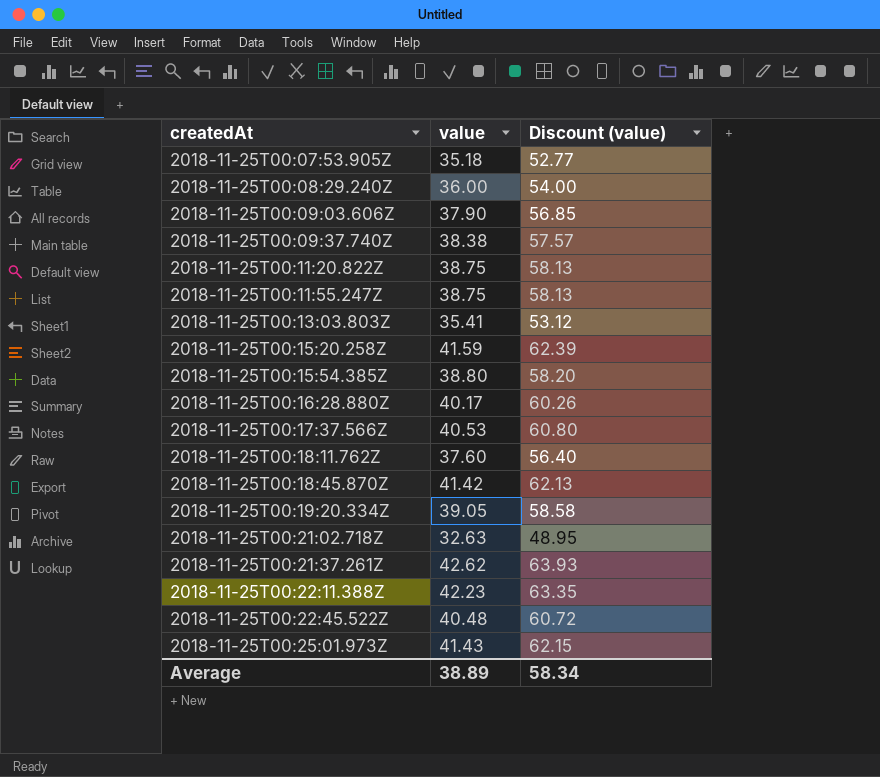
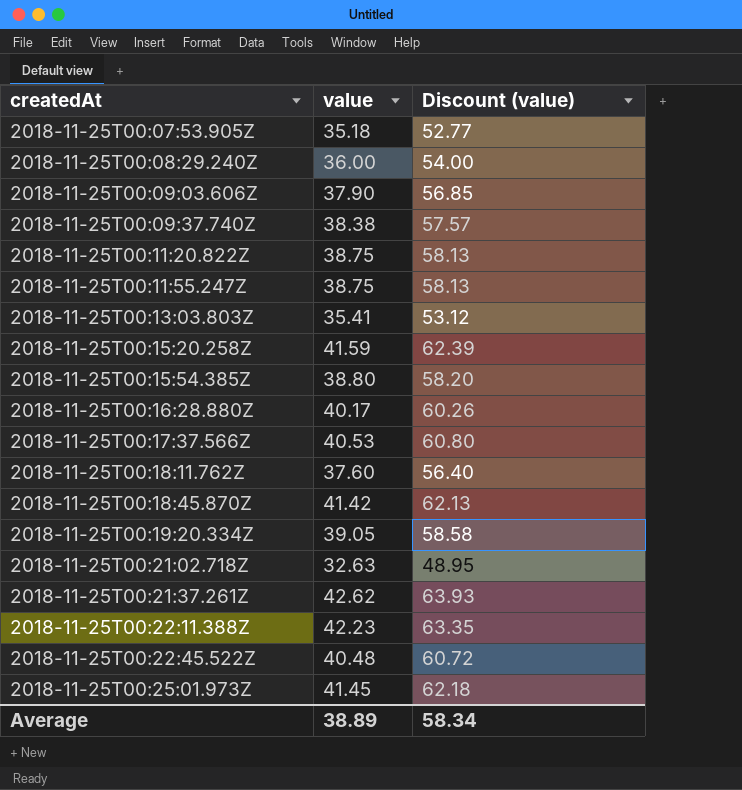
2018-11-25T00:25:01.973Z | value: 41.43 -> 41.45
2018-11-25T00:25:01.973Z | Discount (value): 62.15 -> 62.18

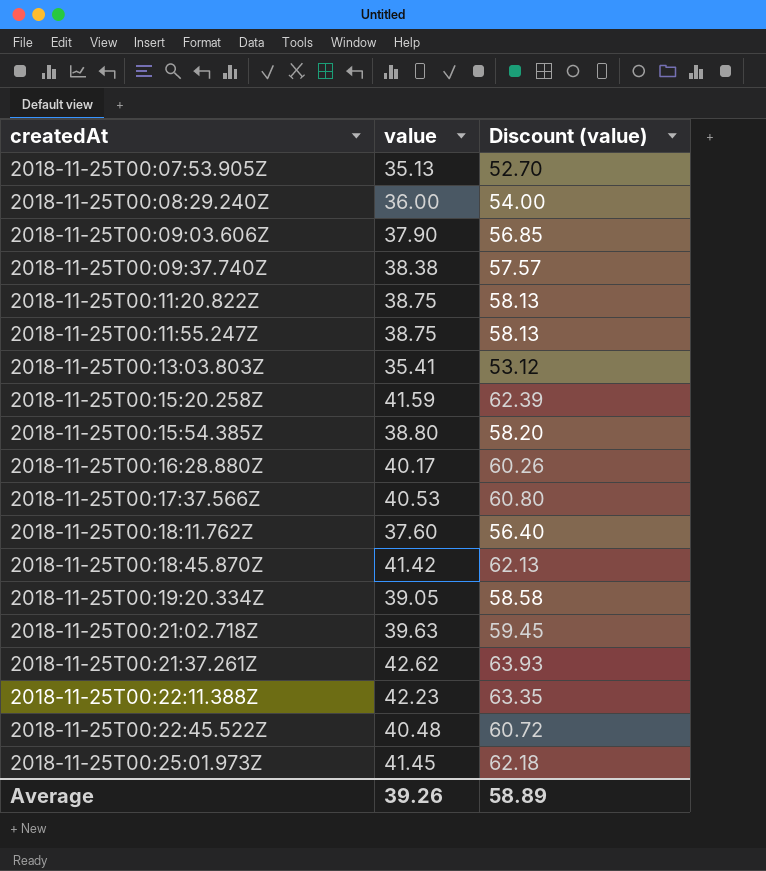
2018-11-25T00:07:53.905Z | value: 35.18 -> 35.13
2018-11-25T00:07:53.905Z | Discount (value): 52.77 -> 52.70
2018-11-25T00:21:02.718Z | value: 32.63 -> 39.63
2018-11-25T00:21:02.718Z | Discount (value): 48.95 -> 59.45
Average | value: 38.89 -> 39.26
Average | Discount (value): 58.34 -> 58.89

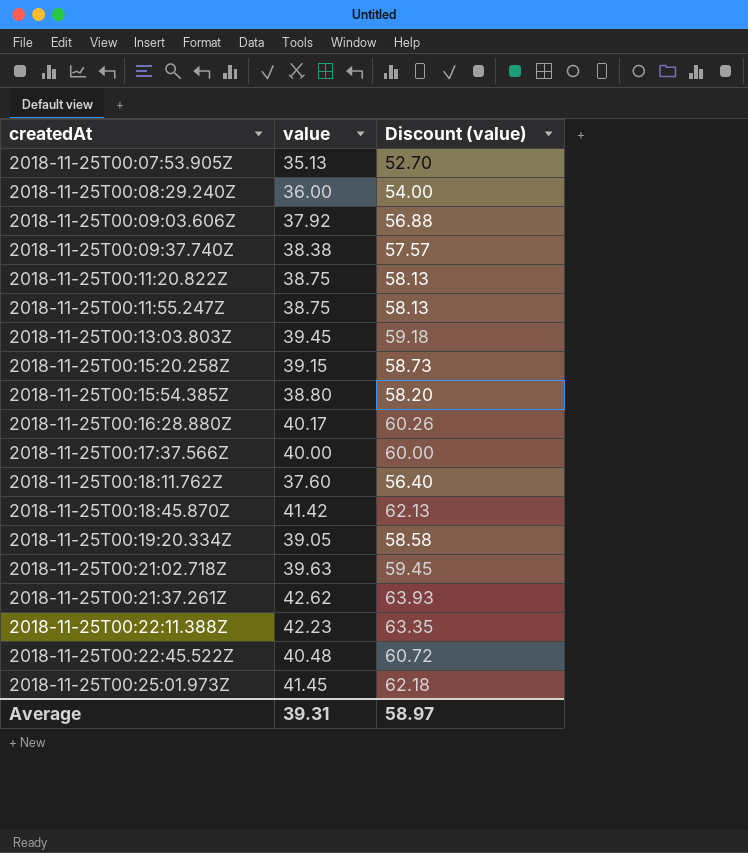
2018-11-25T00:09:03.606Z | value: 37.90 -> 37.92
2018-11-25T00:09:03.606Z | Discount (value): 56.85 -> 56.88
2018-11-25T00:13:03.803Z | value: 35.41 -> 39.45
2018-11-25T00:13:03.803Z | Discount (value): 53.12 -> 59.18
2018-11-25T00:15:20.258Z | value: 41.59 -> 39.15
2018-11-25T00:15:20.258Z | Discount (value): 62.39 -> 58.73
2018-11-25T00:17:37.566Z | value: 40.53 -> 40.00
2018-11-25T00:17:37.566Z | Discount (value): 60.80 -> 60.00
Average | value: 39.26 -> 39.31
Average | Discount (value): 58.89 -> 58.97

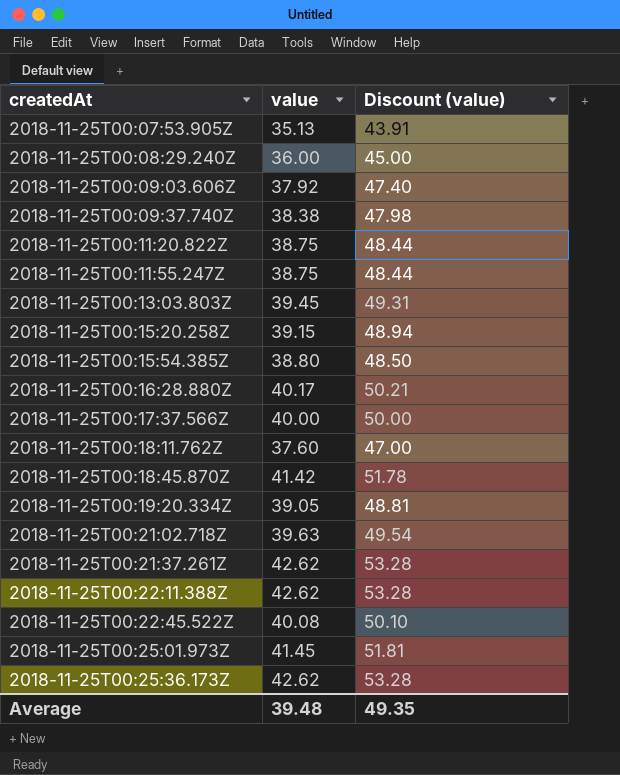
column Discount (value) | formula: [value] * 1.5 -> [value] * 1.25
2018-11-25T00:22:11.388Z | value: 42.23 -> 42.62
2018-11-25T00:22:45.522Z | value: 40.48 -> 40.08
row 2018-11-25T00:25:36.173Z: none -> 42.62 | 53.28
Average | value: 39.31 -> 39.48
Average | Discount (value): 58.97 -> 49.35

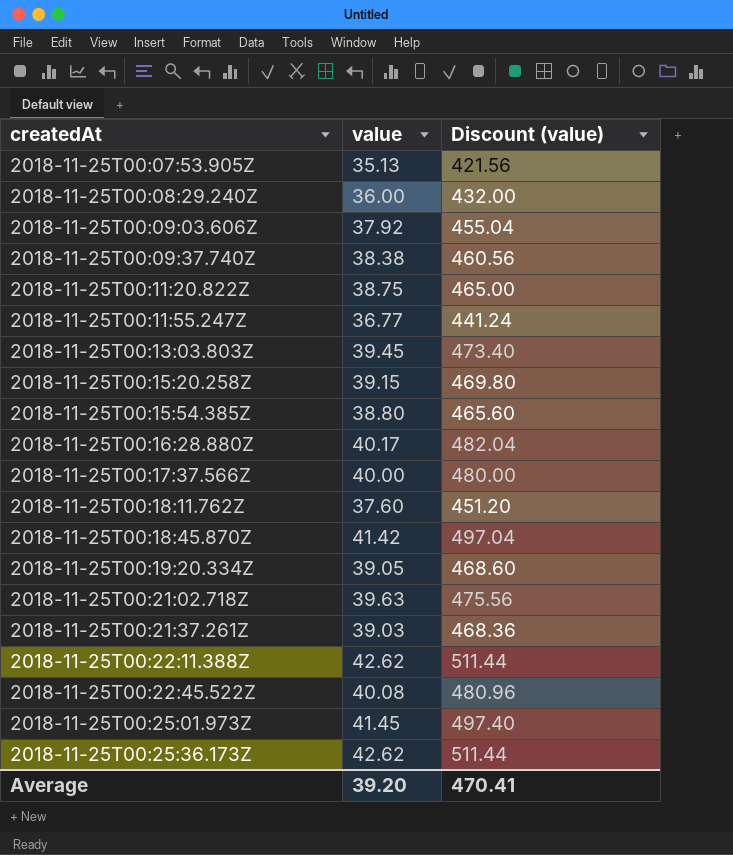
column Discount (value) | formula: [value] * 1.25 -> [value] * 12
2018-11-25T00:11:55.247Z | value: 38.75 -> 36.77
2018-11-25T00:21:37.261Z | value: 42.62 -> 39.03
Average | value: 39.48 -> 39.20
Average | Discount (value): 49.35 -> 470.41

